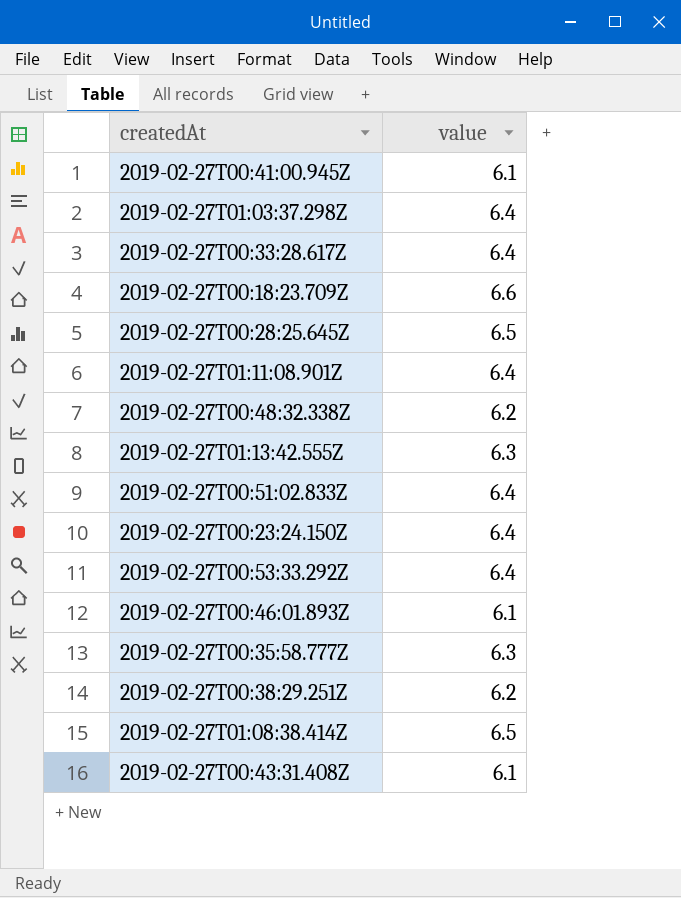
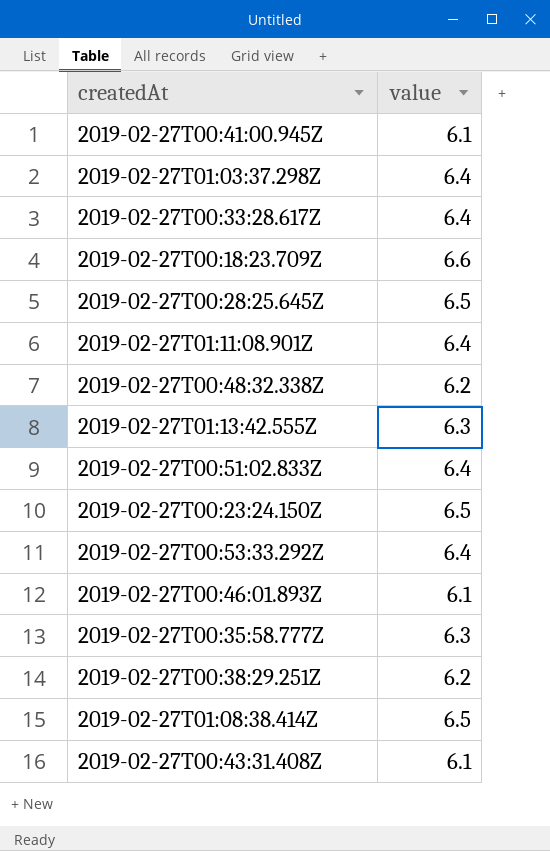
2019-02-27T00:23:24.150Z | value: 6.4 -> 6.5

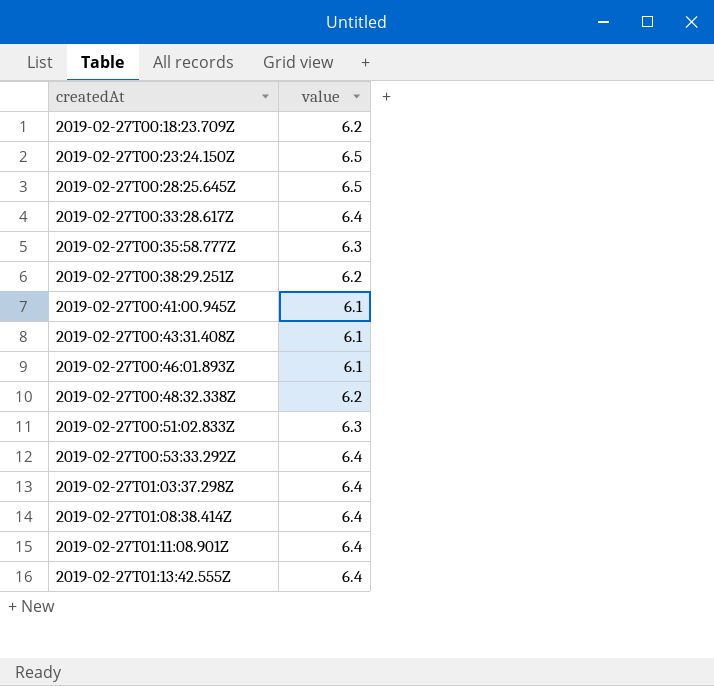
row order: none -> createdAt ascending
2019-02-27T00:18:23.709Z | value: 6.6 -> 6.2
2019-02-27T00:51:02.833Z | value: 6.4 -> 6.3
2019-02-27T01:08:38.414Z | value: 6.5 -> 6.4
2019-02-27T01:13:42.555Z | value: 6.3 -> 6.4

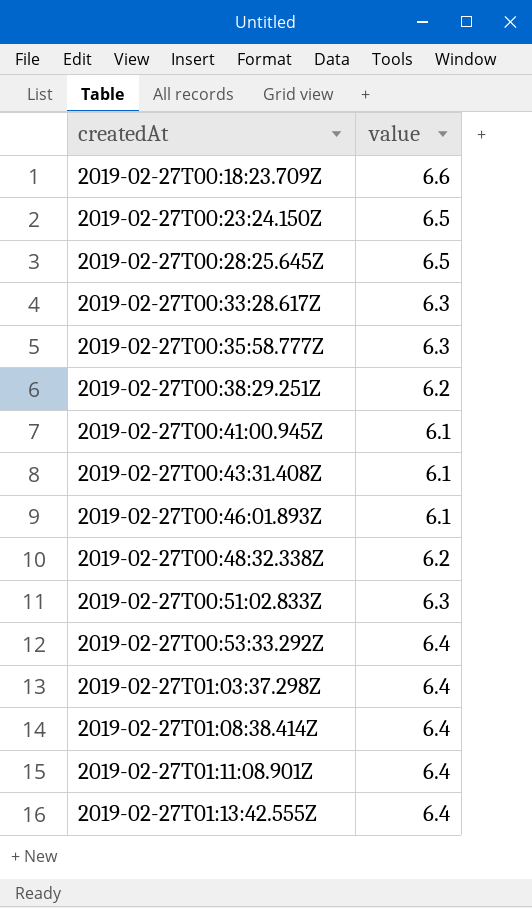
2019-02-27T00:18:23.709Z | value: 6.2 -> 6.6
2019-02-27T00:33:28.617Z | value: 6.4 -> 6.3

